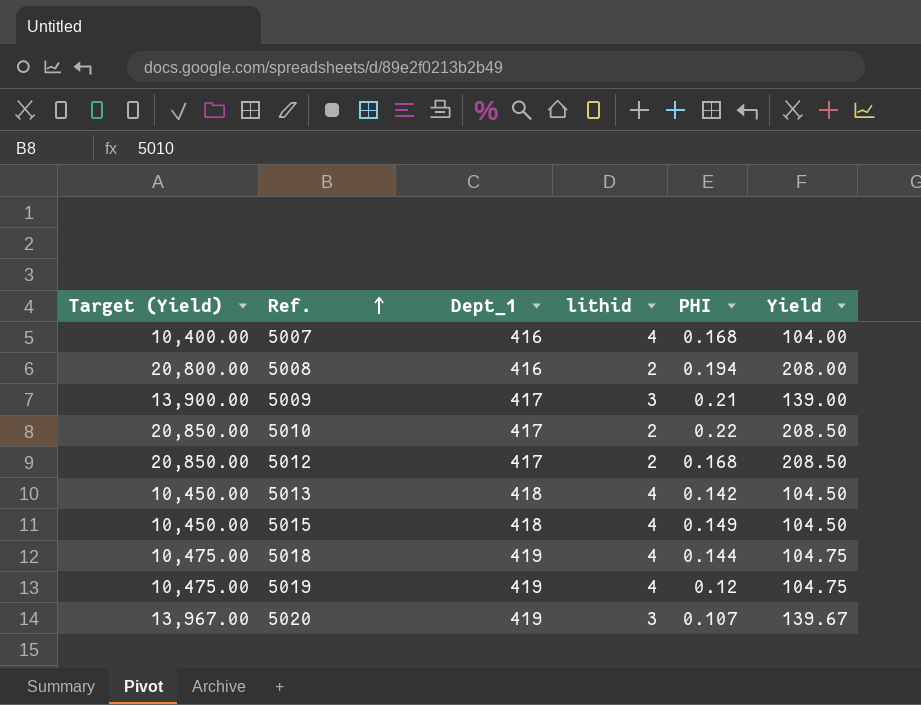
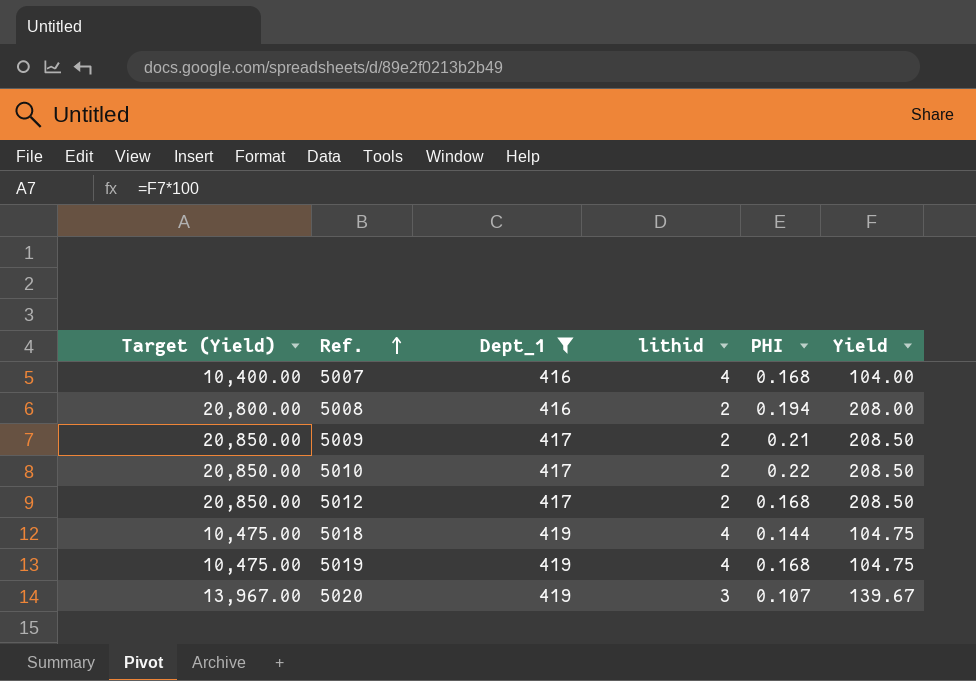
filter: none -> Dept_1 != 418
5009 | Target (Yield): 13,900.00 -> 20,850.00
5009 | lithid: 3 -> 2
5009 | Yield: 139.00 -> 208.50
5019 | PHI: 0.12 -> 0.168

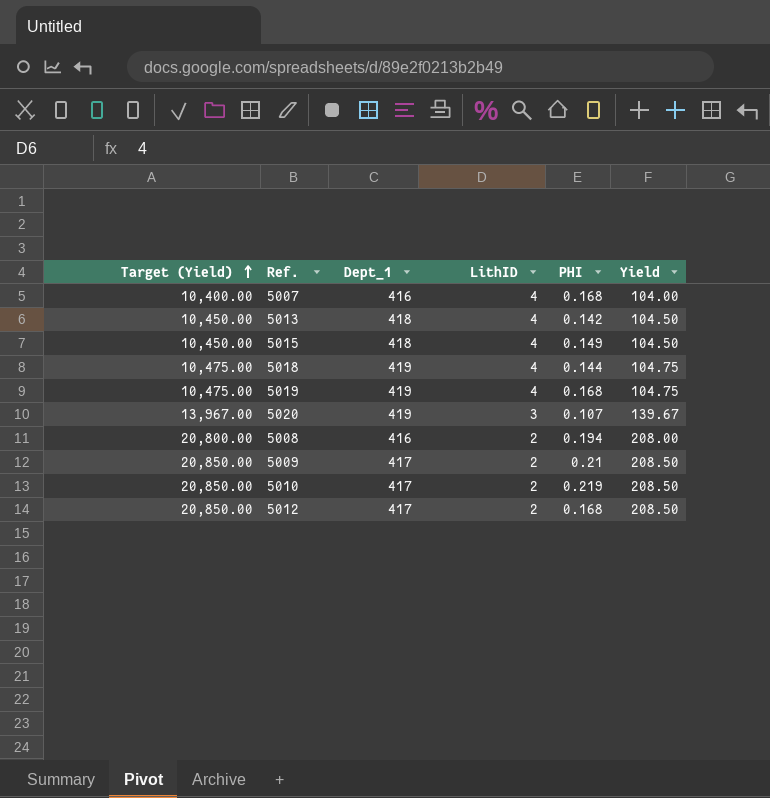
filter: Dept_1 != 418 -> none
row order: Ref. ascending -> Target (Yield) ascending
column name: lithid -> LithID
5010 | PHI: 0.22 -> 0.219

